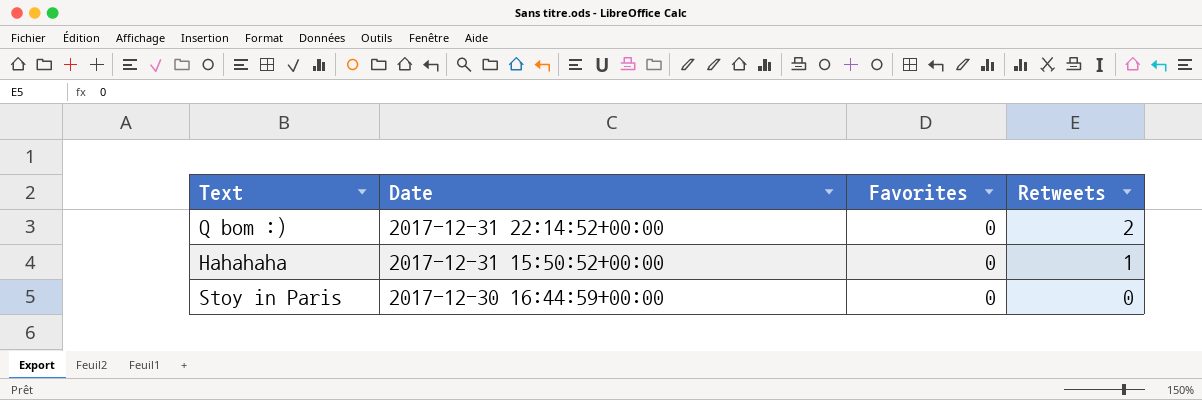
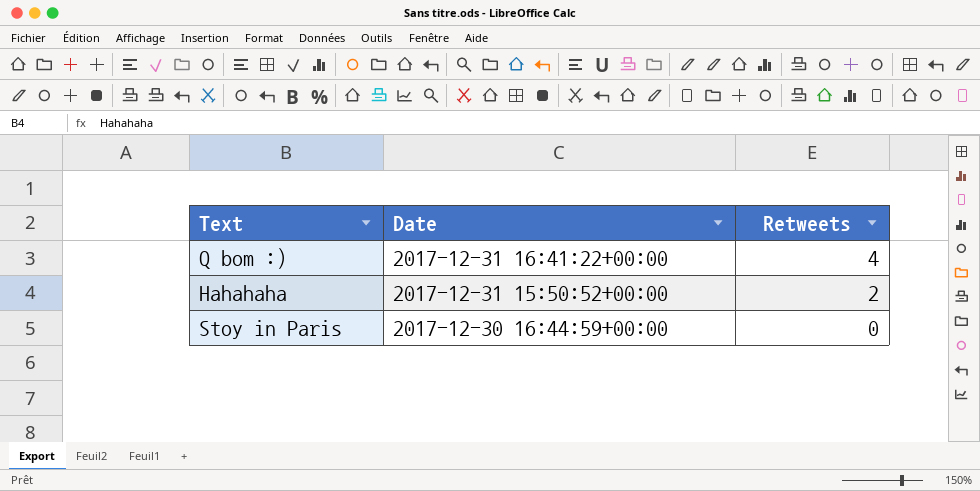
column Favorites | position: 3 -> none
Q bom :) | Date: 2017-12-31 22:14:52+00:00 -> 2017-12-31 16:41:22+00:00
Q bom :) | Retweets: 2 -> 4
Hahahaha | Retweets: 1 -> 2

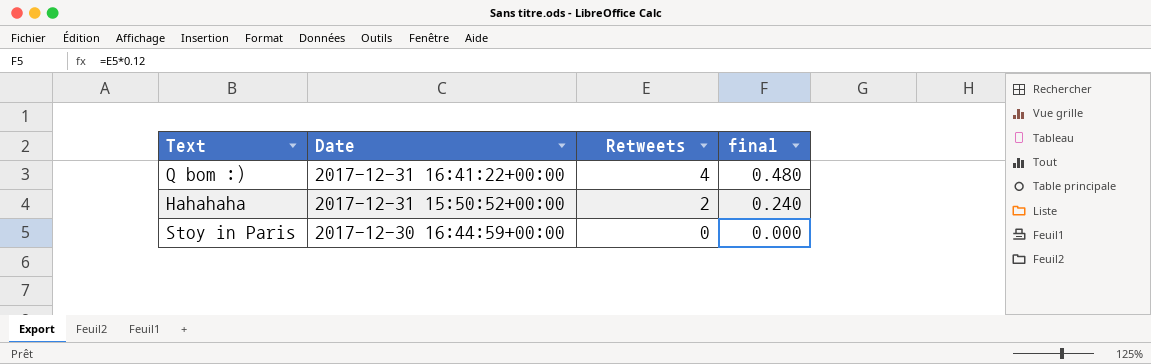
column final | formula: none -> [Retweets] * 0.12

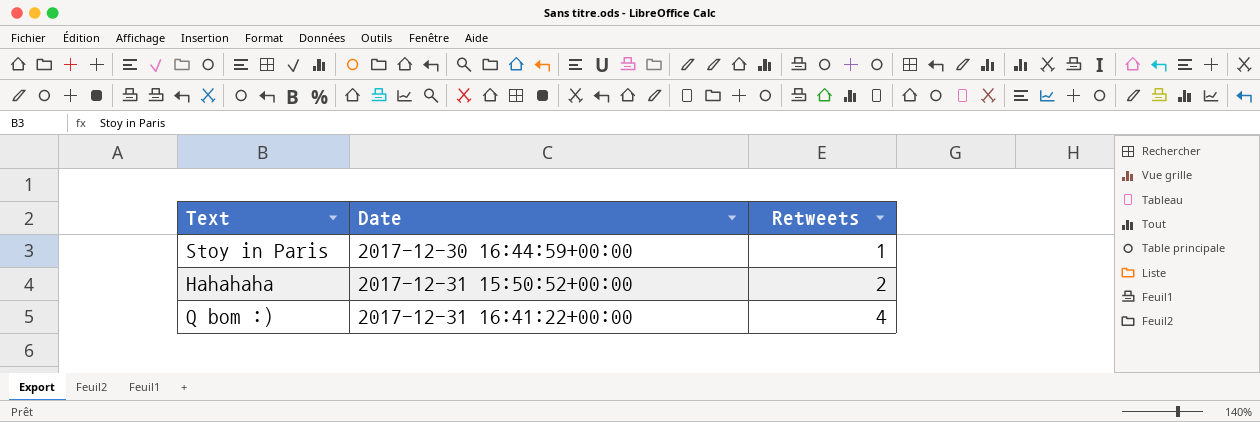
row order: Date descending -> Date ascending
column final | formula: [Retweets] * 0.12 -> none
Stoy in Paris | Retweets: 0 -> 1

